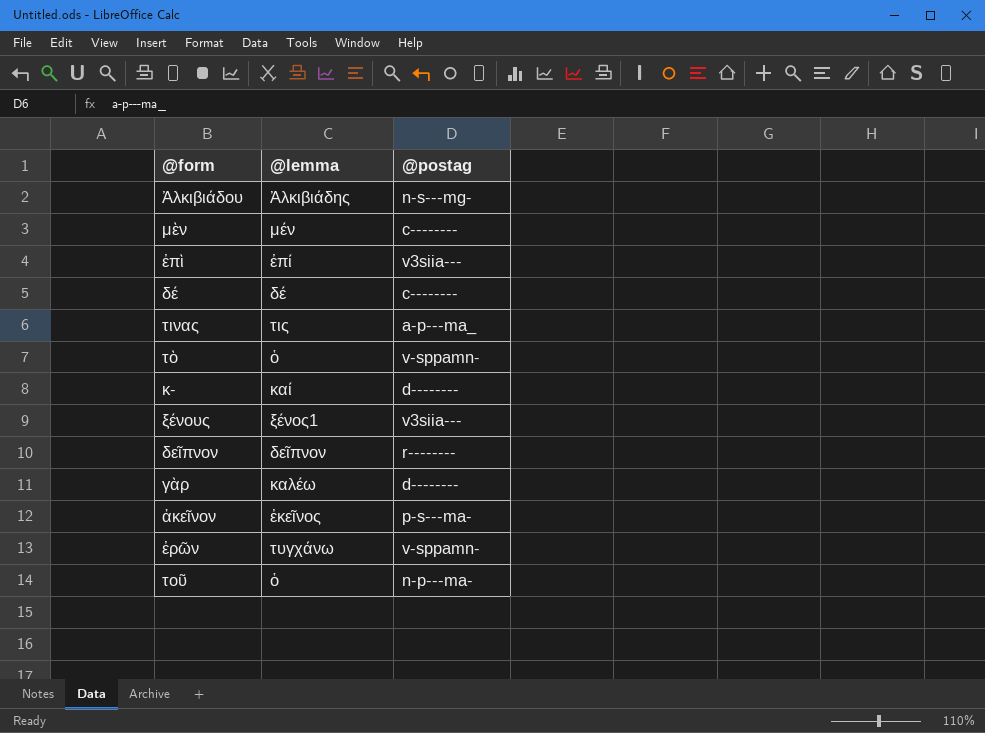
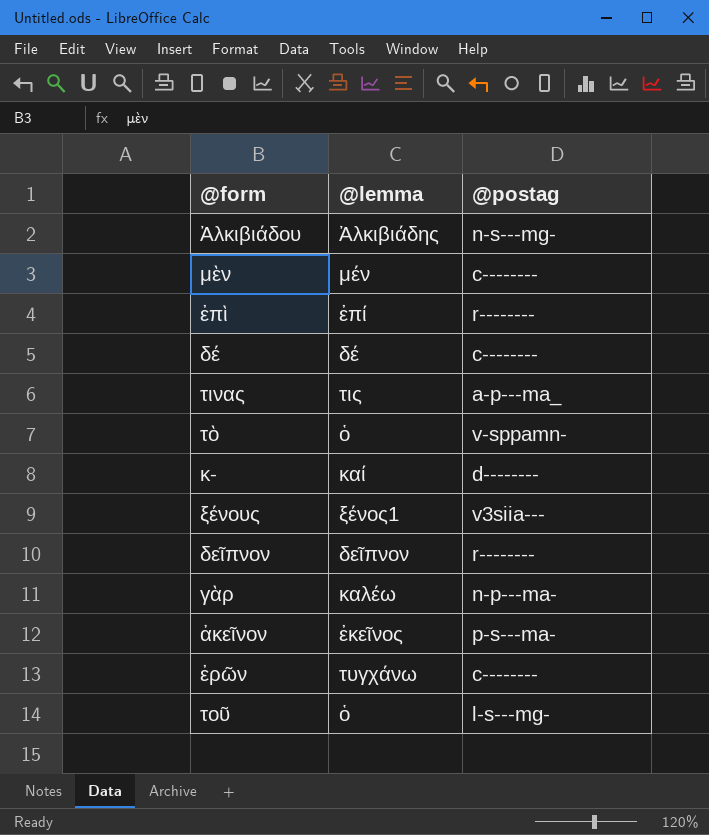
ἐπὶ | @postag: v3siia--- -> r--------
γὰρ | @postag: d-------- -> n-p---ma-
ἐρῶν | @postag: v-sppamn- -> c--------
τοῦ | @postag: n-p---ma- -> l-s---mg-

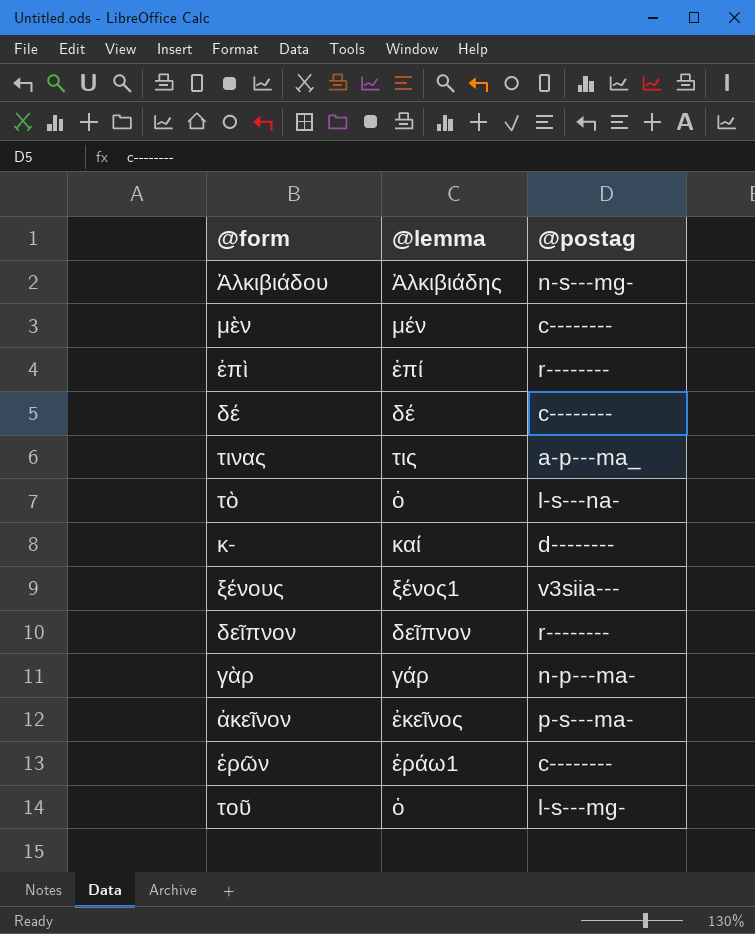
τὸ | @postag: v-sppamn- -> l-s---na-
γὰρ | @lemma: καλέω -> γάρ
ἐρῶν | @lemma: τυγχάνω -> ἐράω1

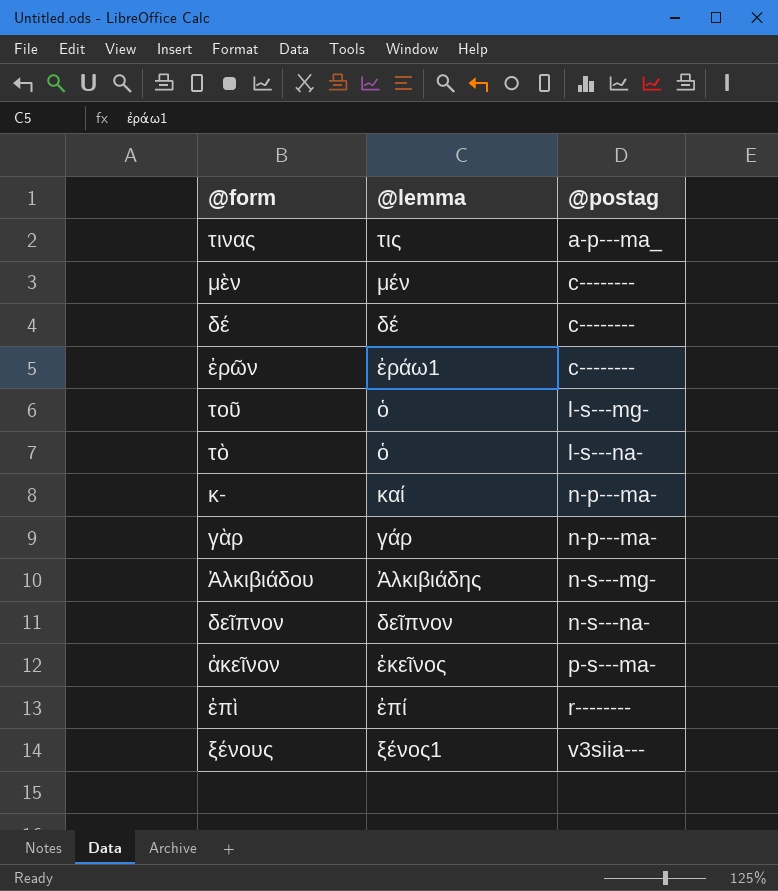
row order: none -> @postag ascending
κ- | @postag: d-------- -> n-p---ma-
δεῖπνον | @postag: r-------- -> n-s---na-

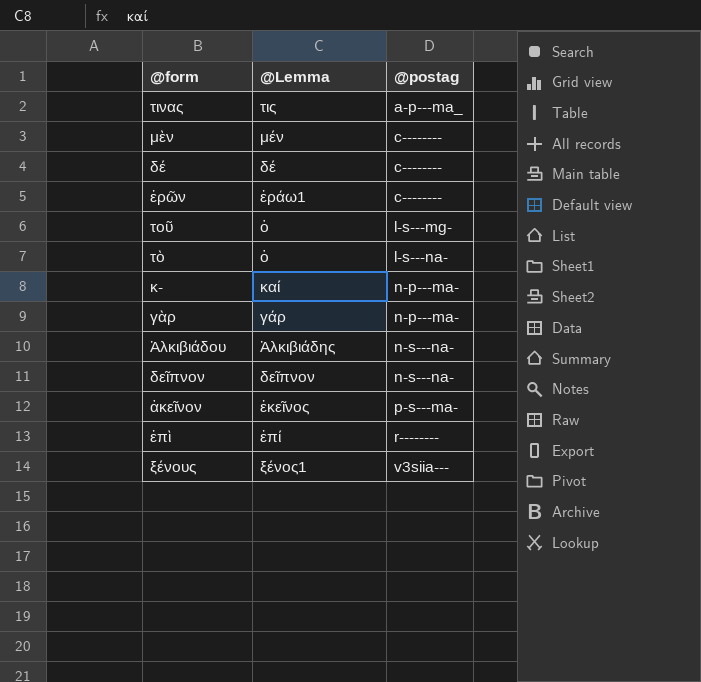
column name: @lemma -> @Lemma
Ἀλκιβιάδου | @postag: n-s---mg- -> n-s---na-

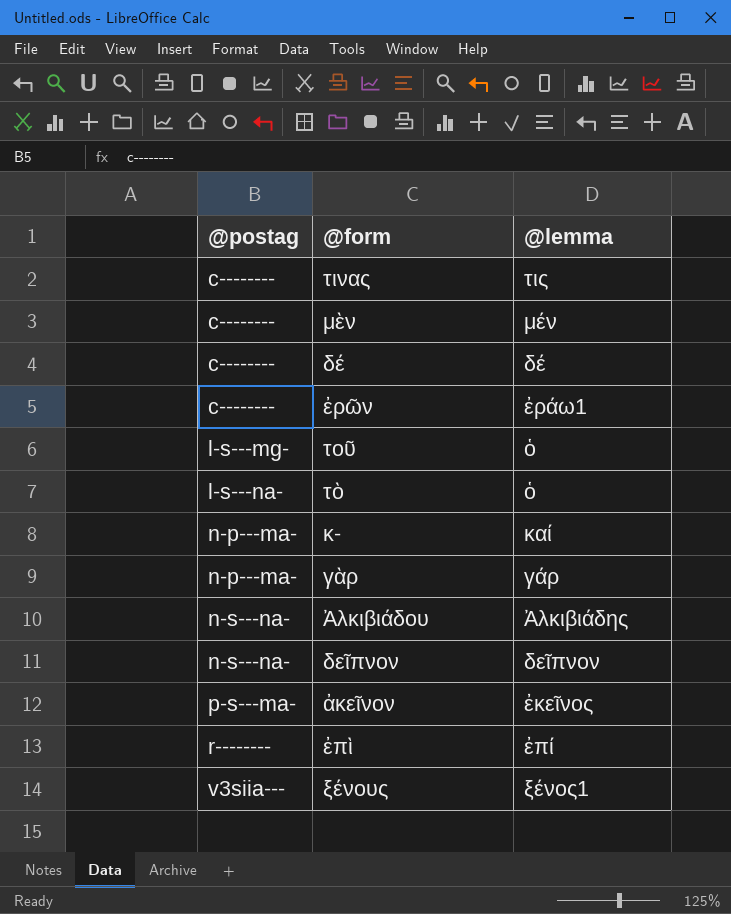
column @postag | position: 3 -> 1
column name: @Lemma -> @lemma
τινας | @postag: a-p---ma_ -> c--------

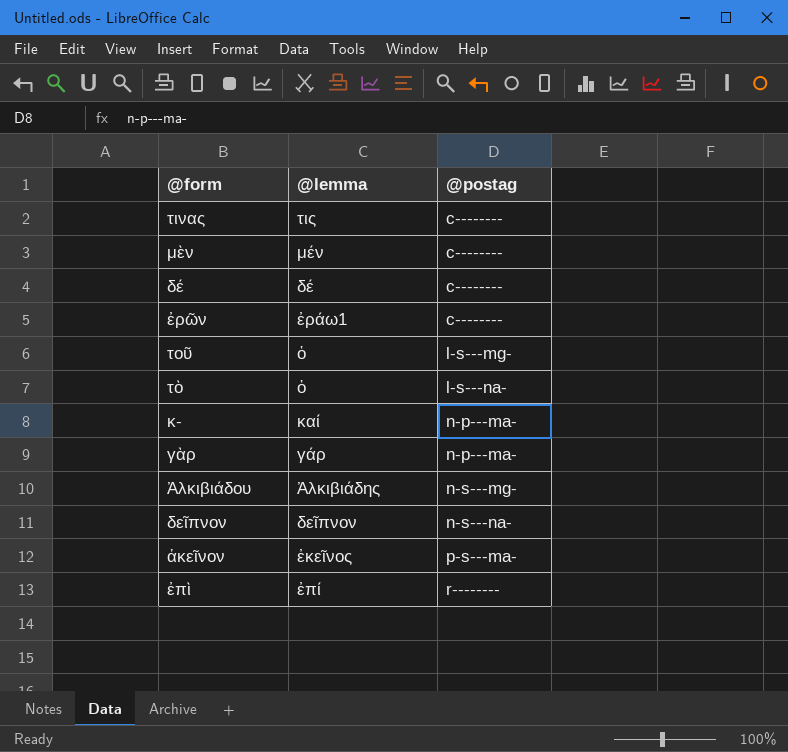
column @postag | position: 1 -> 3
row ξένους: v3siia--- | ξένος1 -> none
Ἀλκιβιάδου | @postag: n-s---na- -> n-s---mg-

